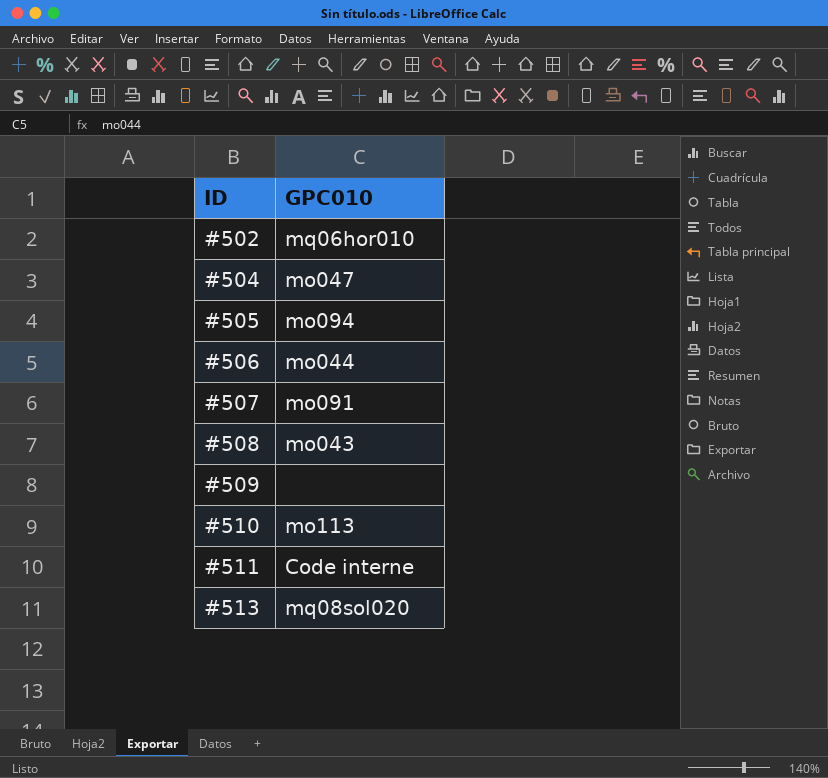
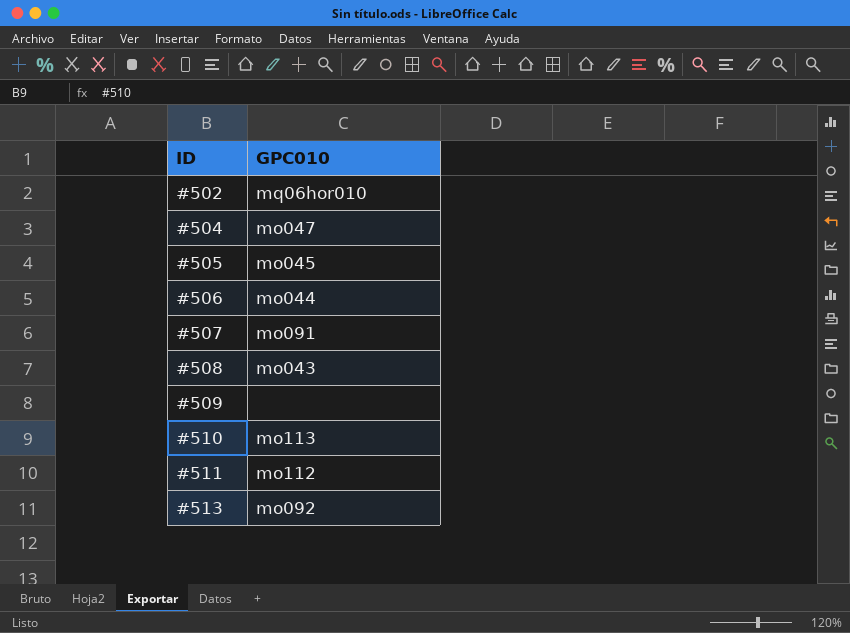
#505 | GPC010: mo094 -> mo045
#511 | GPC010: Code interne -> mo112
#513 | GPC010: mq08sol020 -> mo092

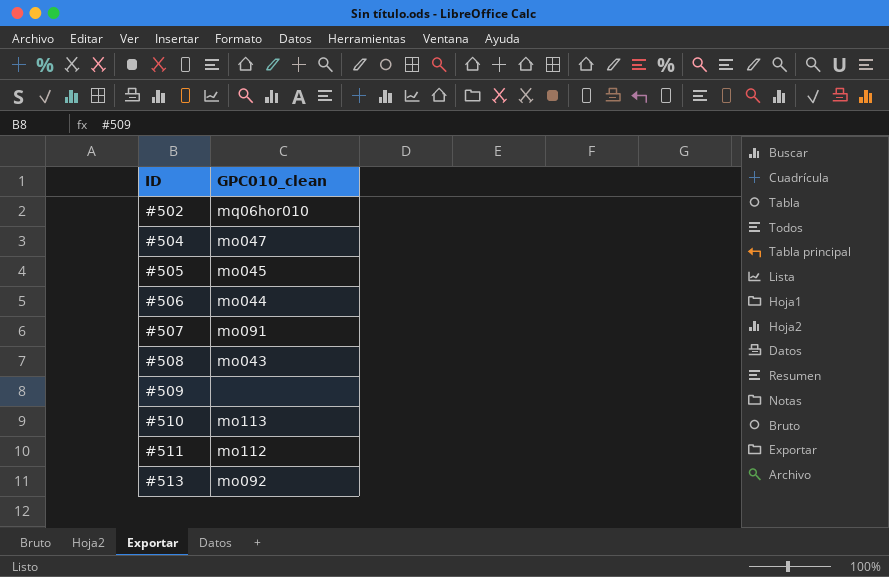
column name: GPC010 -> GPC010_clean

